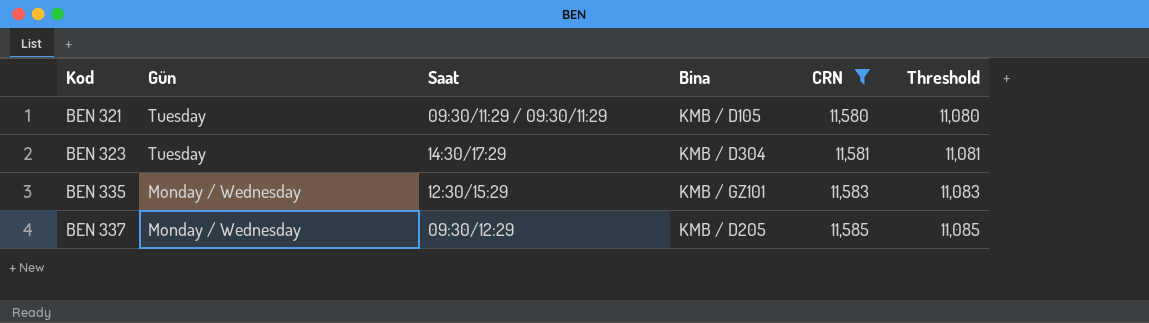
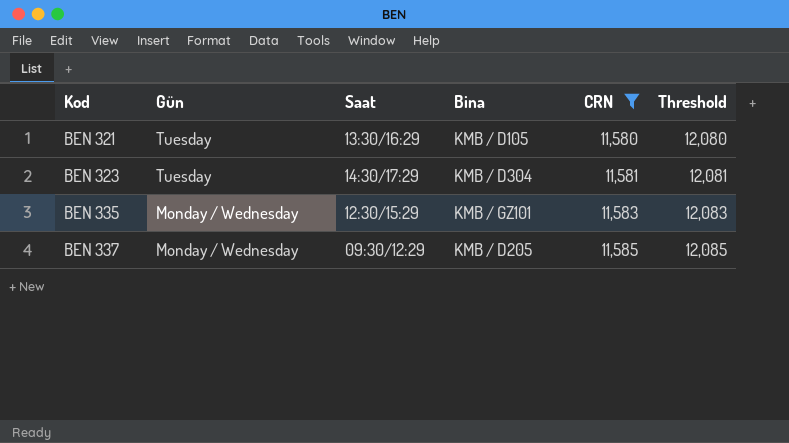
column Threshold | formula: [CRN] - 500 -> [CRN] + 500
BEN 321 | Saat: 09:30/11:29 / 09:30/11:29 -> 13:30/16:29

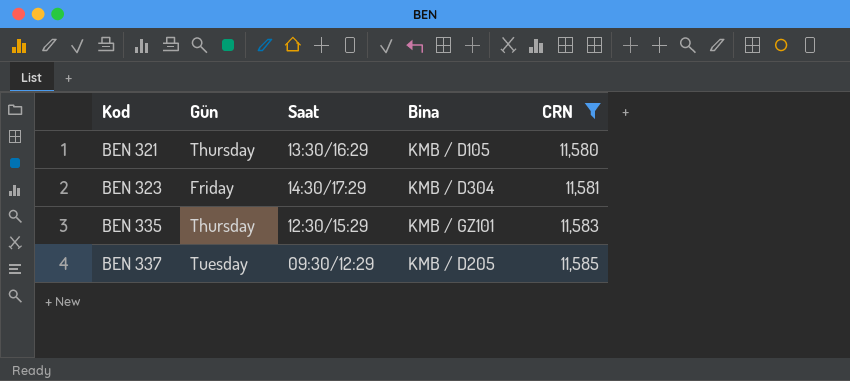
column Threshold | formula: [CRN] + 500 -> none
BEN 321 | Gün: Tuesday -> Thursday
BEN 323 | Gün: Tuesday -> Friday
BEN 335 | Gün: Monday / Wednesday -> Thursday
BEN 337 | Gün: Monday / Wednesday -> Tuesday

